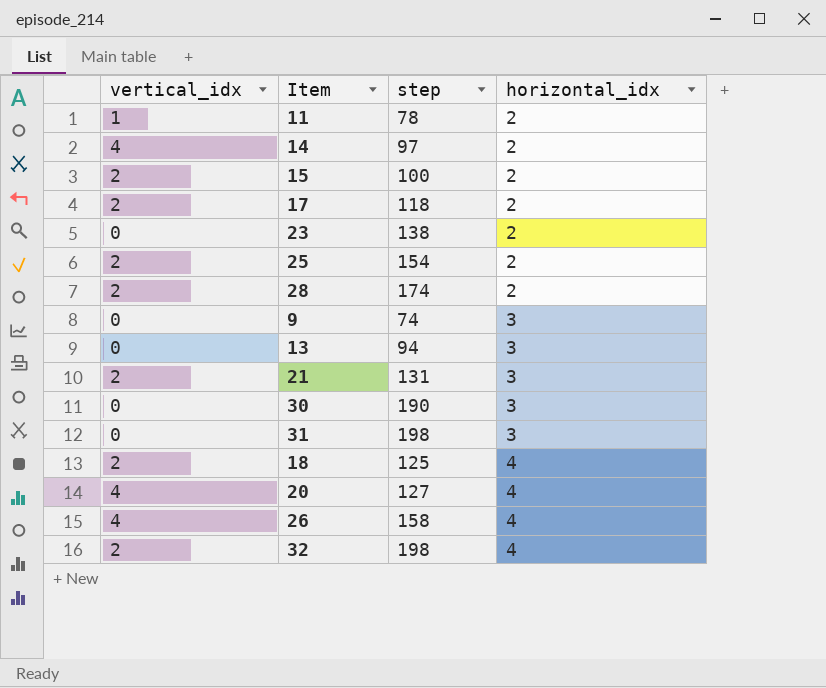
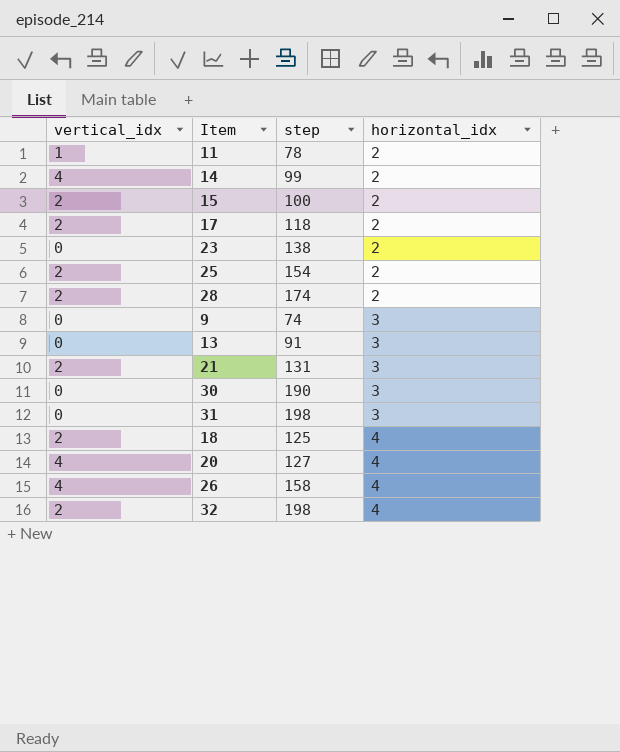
14 | step: 97 -> 99
13 | step: 94 -> 91

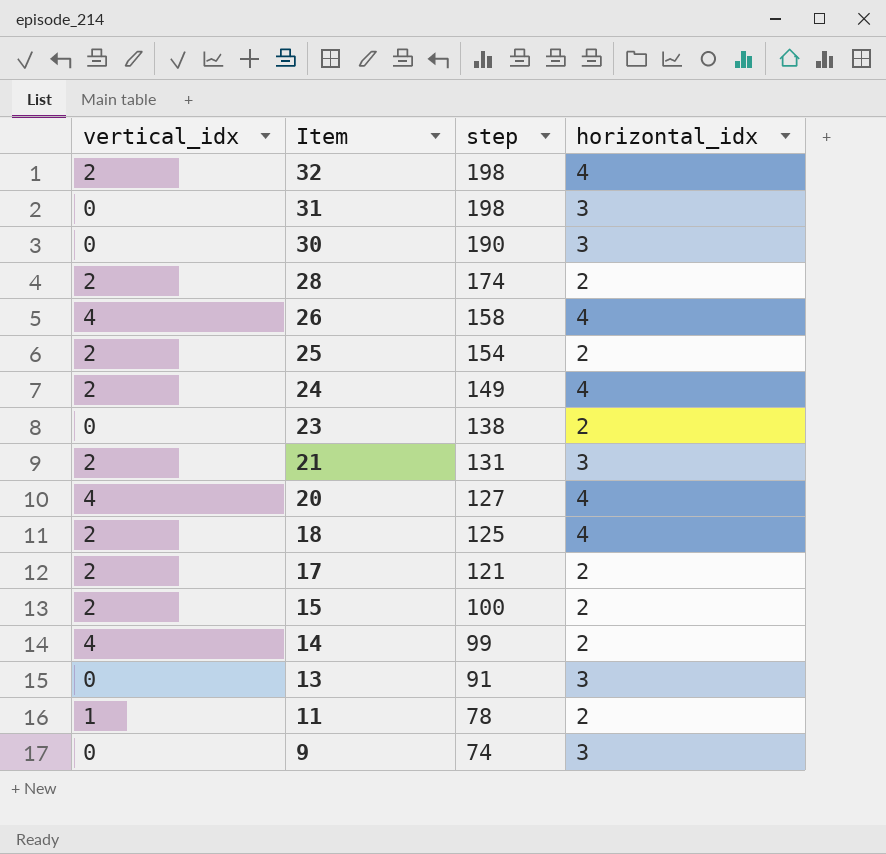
row order: horizontal_idx ascending -> Item descending
row 24: none -> 2 | 149 | 4
17 | step: 118 -> 121

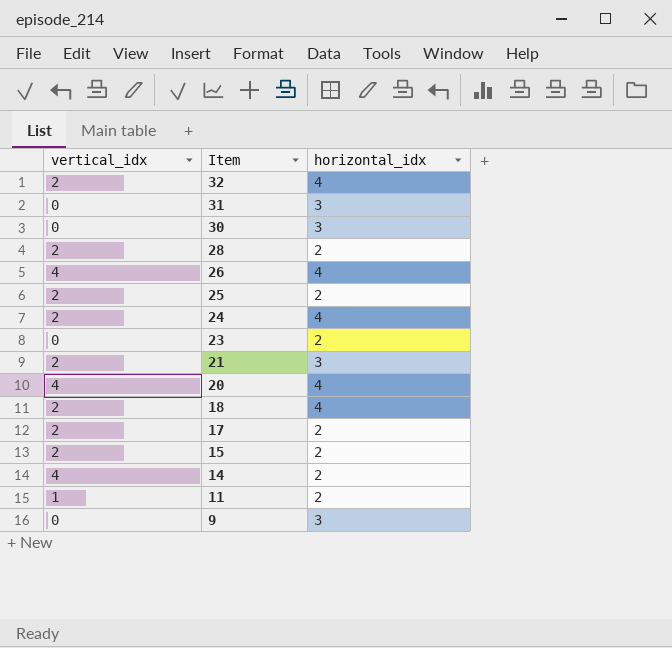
column step | position: 3 -> none
row 13: 0 | 91 | 3 -> none

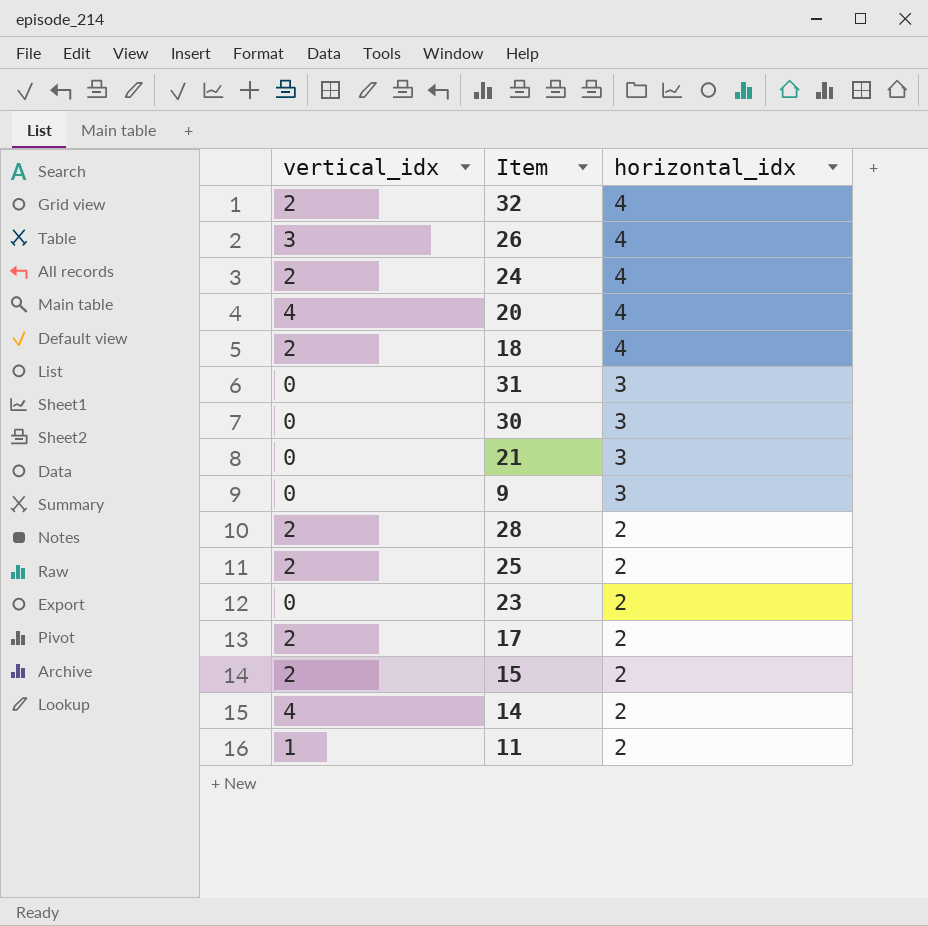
row order: Item descending -> horizontal_idx descending
26 | vertical_idx: 4 -> 3
21 | vertical_idx: 2 -> 0

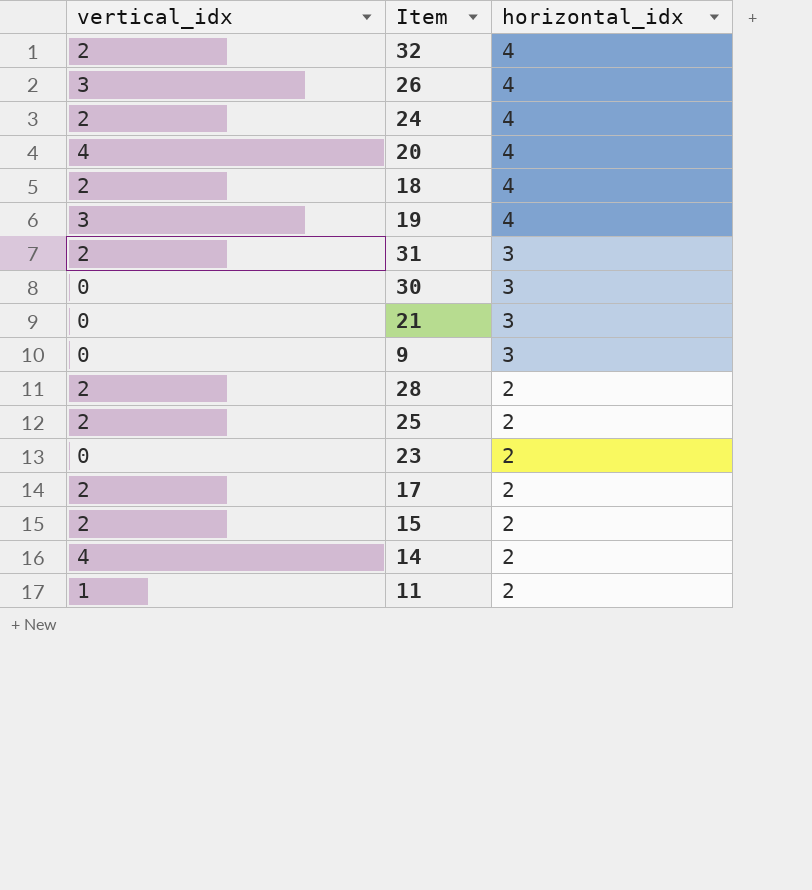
row 19: none -> 3 | 4
31 | vertical_idx: 0 -> 2

